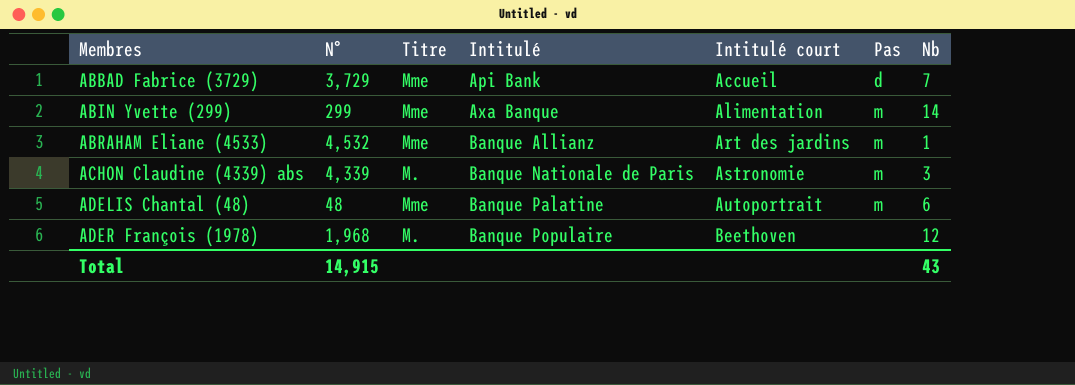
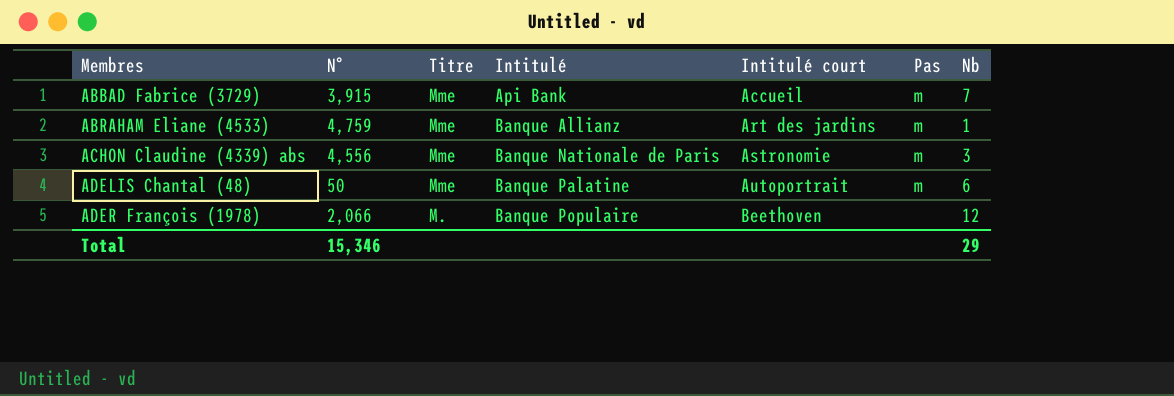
row ABIN Yvette (299): 299 | Mme | Axa Banque | Alimentation | m | 14 -> none
ABBAD Fabrice (3729) | N°: 3,729 -> 3,915
ABBAD Fabrice (3729) | Pas: d -> m
ABRAHAM Eliane (4533) | N°: 4,532 -> 4,759
ACHON Claudine (4339) abs | N°: 4,339 -> 4,556
ACHON Claudine (4339) abs | Titre: M. -> Mme
ADELIS Chantal (48) | N°: 48 -> 50
ADER François (1978) | N°: 1,968 -> 2,066
Total | N°: 14,915 -> 15,346
Total | Nb: 43 -> 29

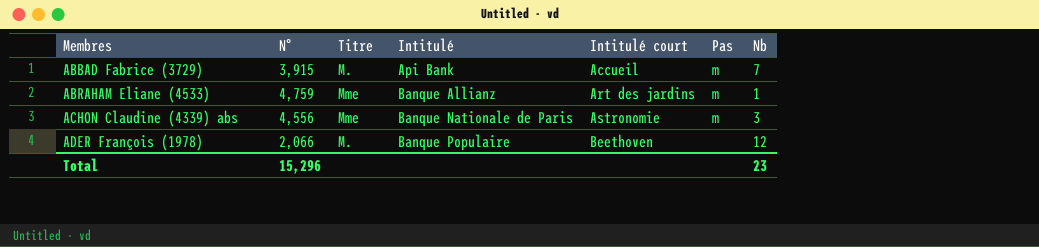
row ADELIS Chantal (48): 50 | Mme | Banque Palatine | Autoportrait | m | 6 -> none
ABBAD Fabrice (3729) | Titre: Mme -> M.
Total | N°: 15,346 -> 15,296
Total | Nb: 29 -> 23

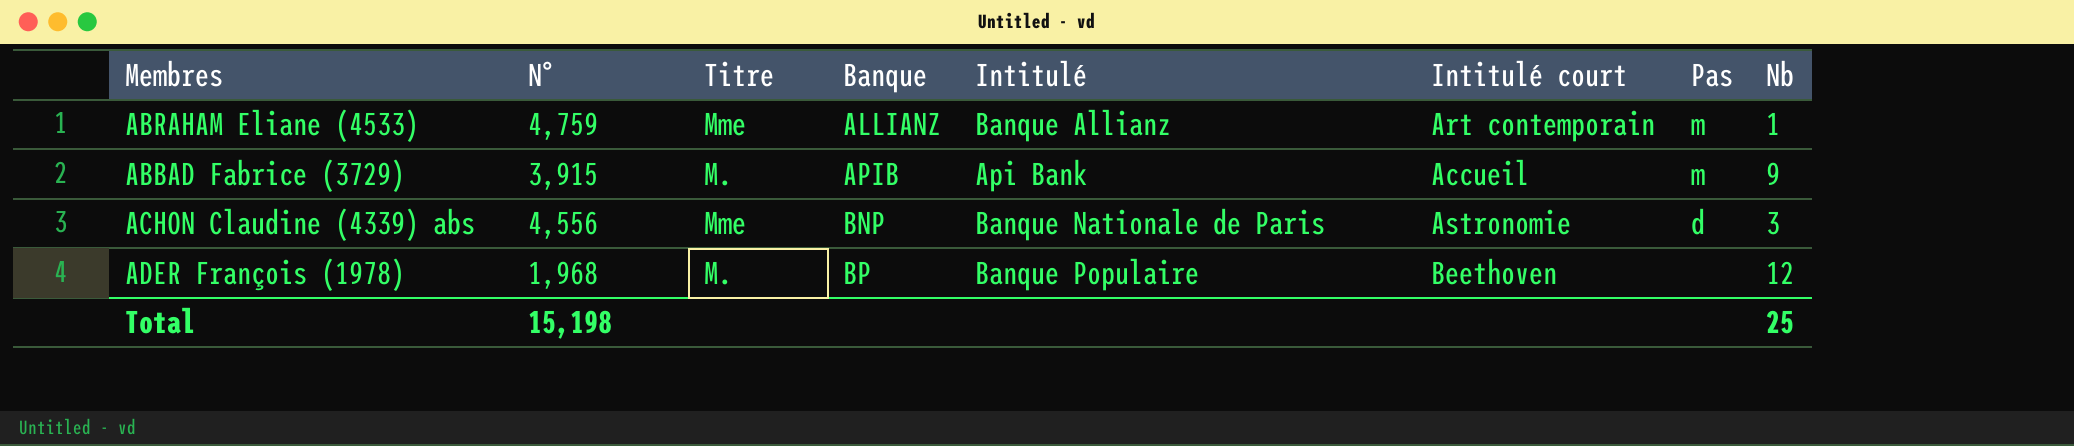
row order: Membres ascending -> Banque ascending
column Banque | position: none -> 4
ABRAHAM Eliane (4533) | Intitulé court: Art des jardins -> Art contemporain
ABBAD Fabrice (3729) | Nb: 7 -> 9
ACHON Claudine (4339) abs | Pas: m -> d
ADER François (1978) | N°: 2,066 -> 1,968
Total | N°: 15,296 -> 15,198
Total | Nb: 23 -> 25

